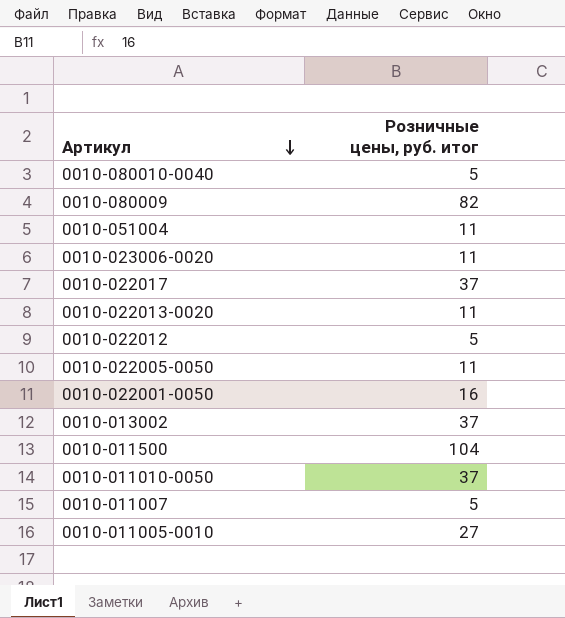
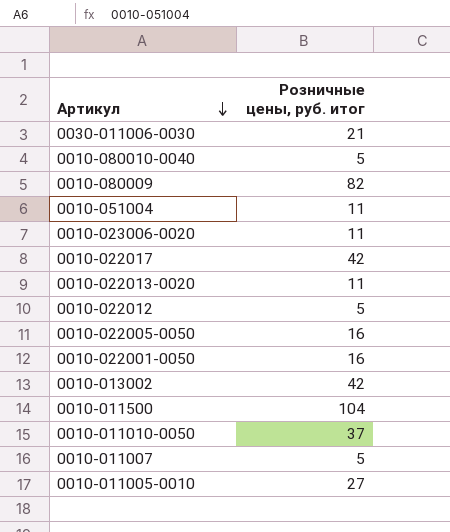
row 0030-011006-0030: none -> 21
0010-022017 | Розничные цены, руб. итог: 37 -> 42
0010-022005-0050 | Розничные цены, руб. итог: 11 -> 16
0010-013002 | Розничные цены, руб. итог: 37 -> 42

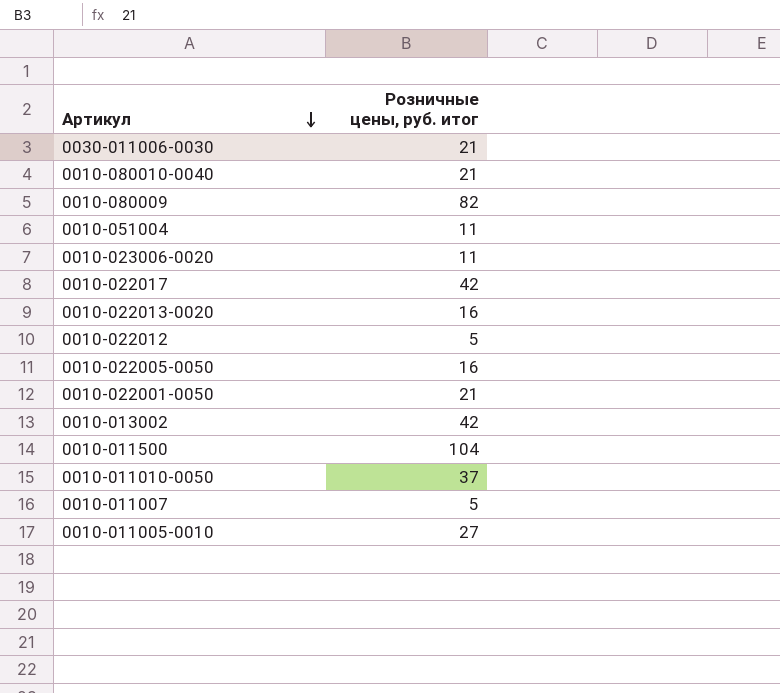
0010-080010-0040 | Розничные цены, руб. итог: 5 -> 21
0010-022013-0020 | Розничные цены, руб. итог: 11 -> 16
0010-022001-0050 | Розничные цены, руб. итог: 16 -> 21

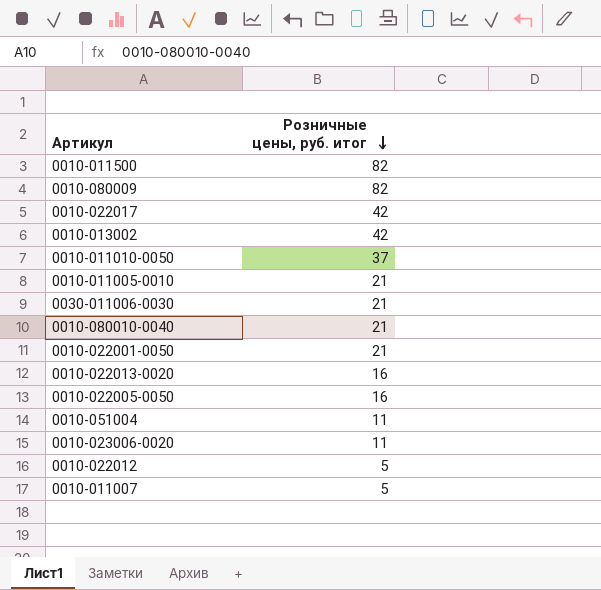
row order: Артикул descending -> Розничные цены, руб. итог descending
0010-011500 | Розничные цены, руб. итог: 104 -> 82
0010-011005-0010 | Розничные цены, руб. итог: 27 -> 21

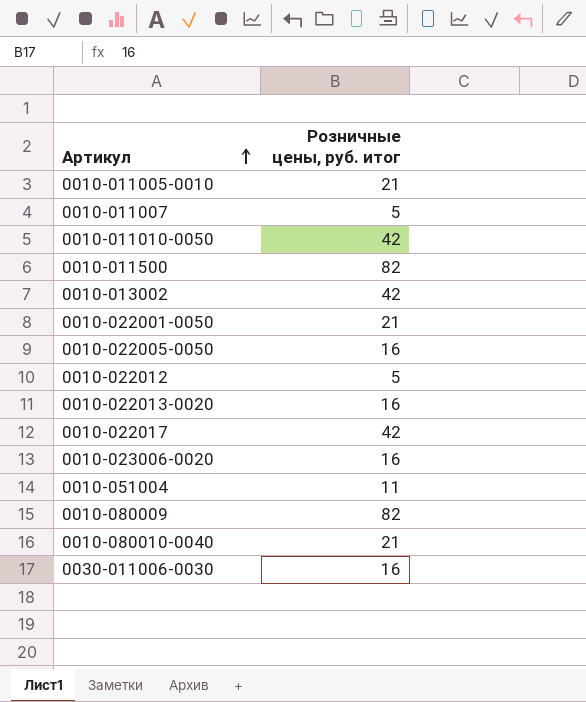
row order: Розничные цены, руб. итог descending -> Артикул ascending
0010-011010-0050 | Розничные цены, руб. итог: 37 -> 42
0010-023006-0020 | Розничные цены, руб. итог: 11 -> 16
0030-011006-0030 | Розничные цены, руб. итог: 21 -> 16

